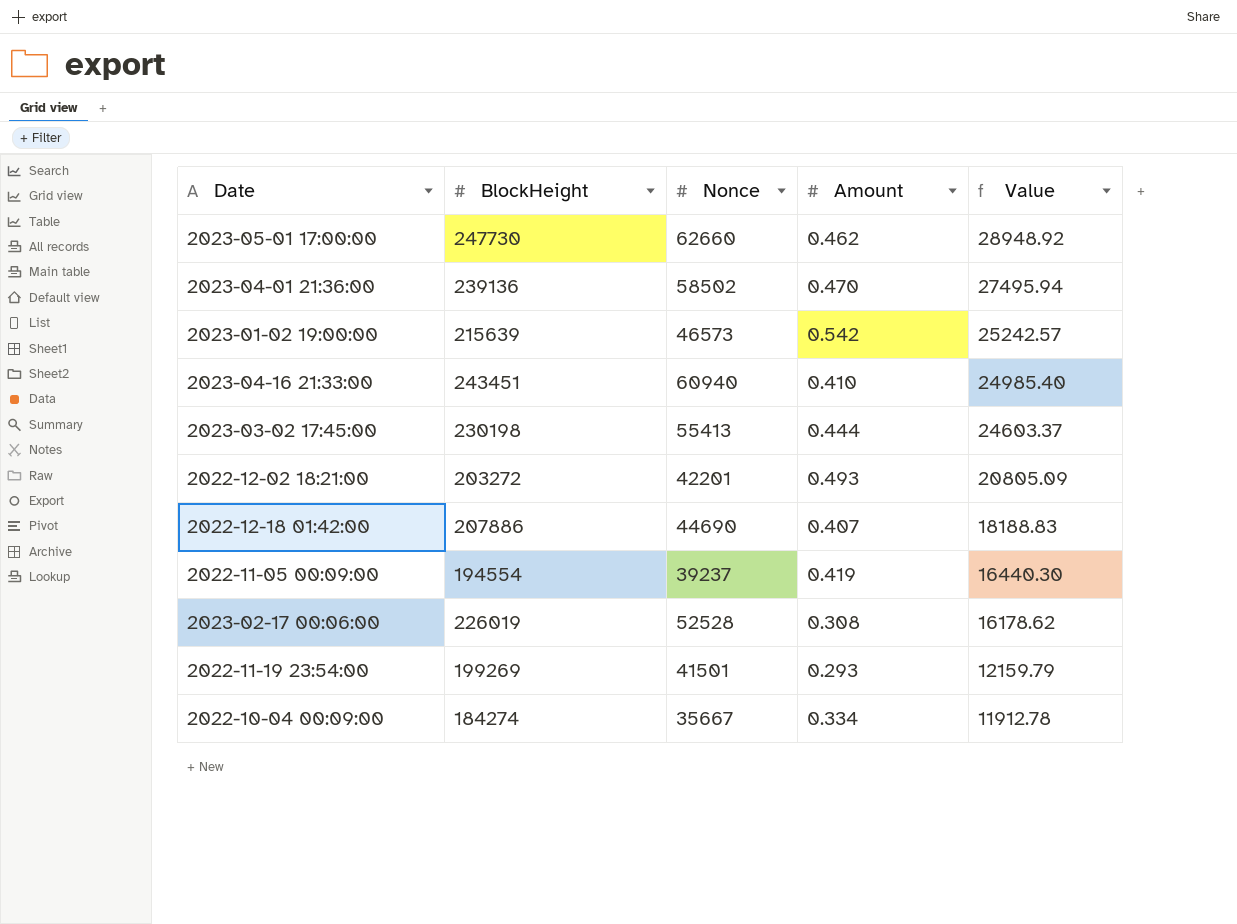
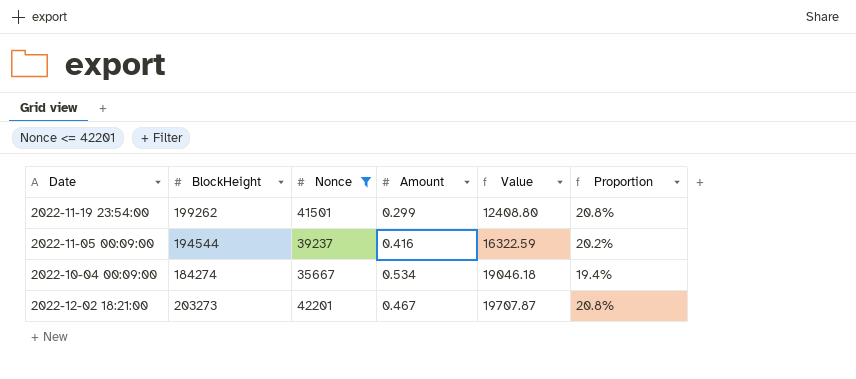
filter: none -> Nonce <= 42201
row order: Value descending -> Value ascending
column Proportion | formula: none -> [Nonce] / [BlockHeight]
2022-11-19 23:54:00 | BlockHeight: 199269 -> 199262
2022-11-19 23:54:00 | Amount: 0.293 -> 0.299
2022-11-19 23:54:00 | Value: 12159.79 -> 12408.80
2022-11-05 00:09:00 | BlockHeight: 194554 -> 194544
2022-11-05 00:09:00 | Amount: 0.419 -> 0.416
2022-11-05 00:09:00 | Value: 16440.30 -> 16322.59
2022-10-04 00:09:00 | Amount: 0.334 -> 0.534
2022-10-04 00:09:00 | Value: 11912.78 -> 19046.18
2022-12-02 18:21:00 | BlockHeight: 203272 -> 203273
2022-12-02 18:21:00 | Amount: 0.493 -> 0.467
2022-12-02 18:21:00 | Value: 20805.09 -> 19707.87

